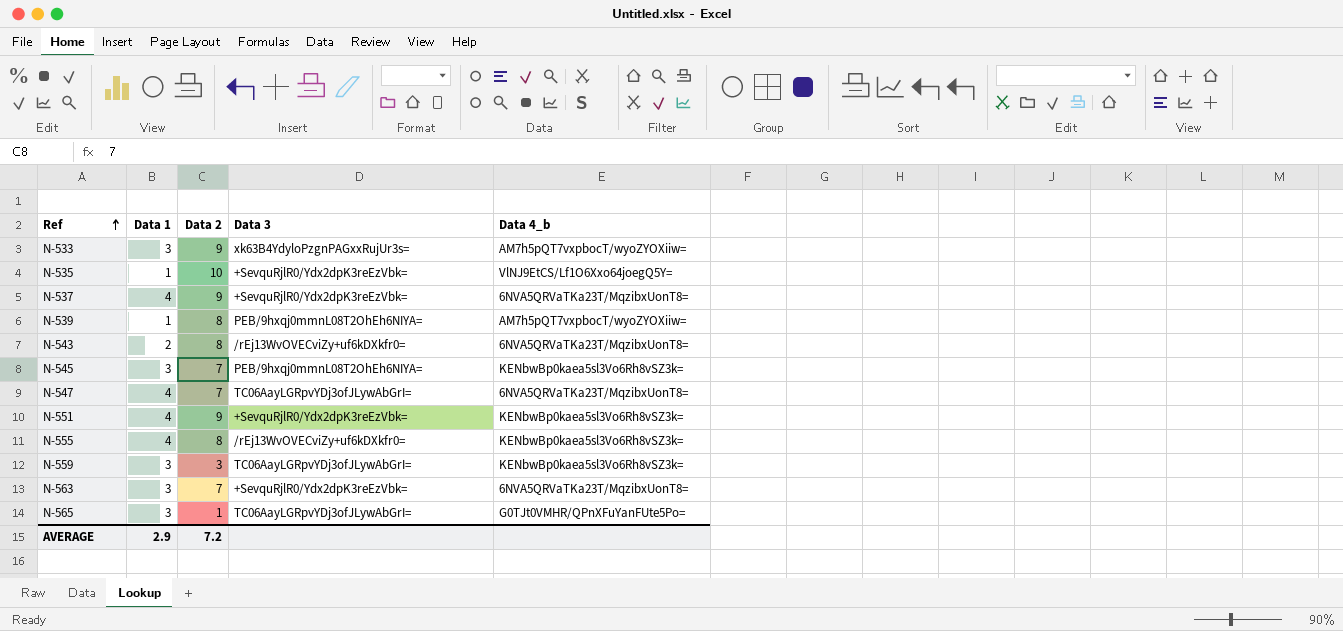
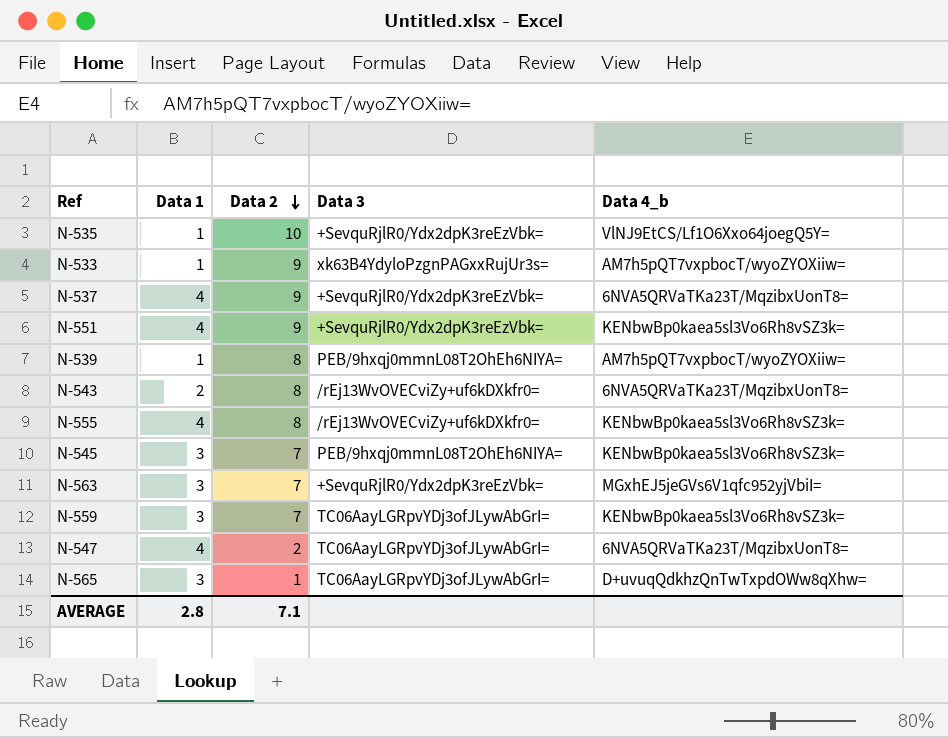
row order: Ref ascending -> Data 2 descending
N-533 | Data 1: 3 -> 1
N-563 | Data 4_b: 6NVA5QRVaTKa23T/MqzibxUonT8= -> MGxhEJ5jeGVs6V1qfc952yjVbiI=
N-559 | Data 2: 3 -> 7
N-547 | Data 2: 7 -> 2
N-565 | Data 4_b: G0TJt0VMHR/QPnXFuYanFUte5Po= -> D+uvuqQdkhzQnTwTxpdOWw8qXhw=
AVERAGE | Data 1: 2.9 -> 2.8
AVERAGE | Data 2: 7.2 -> 7.1

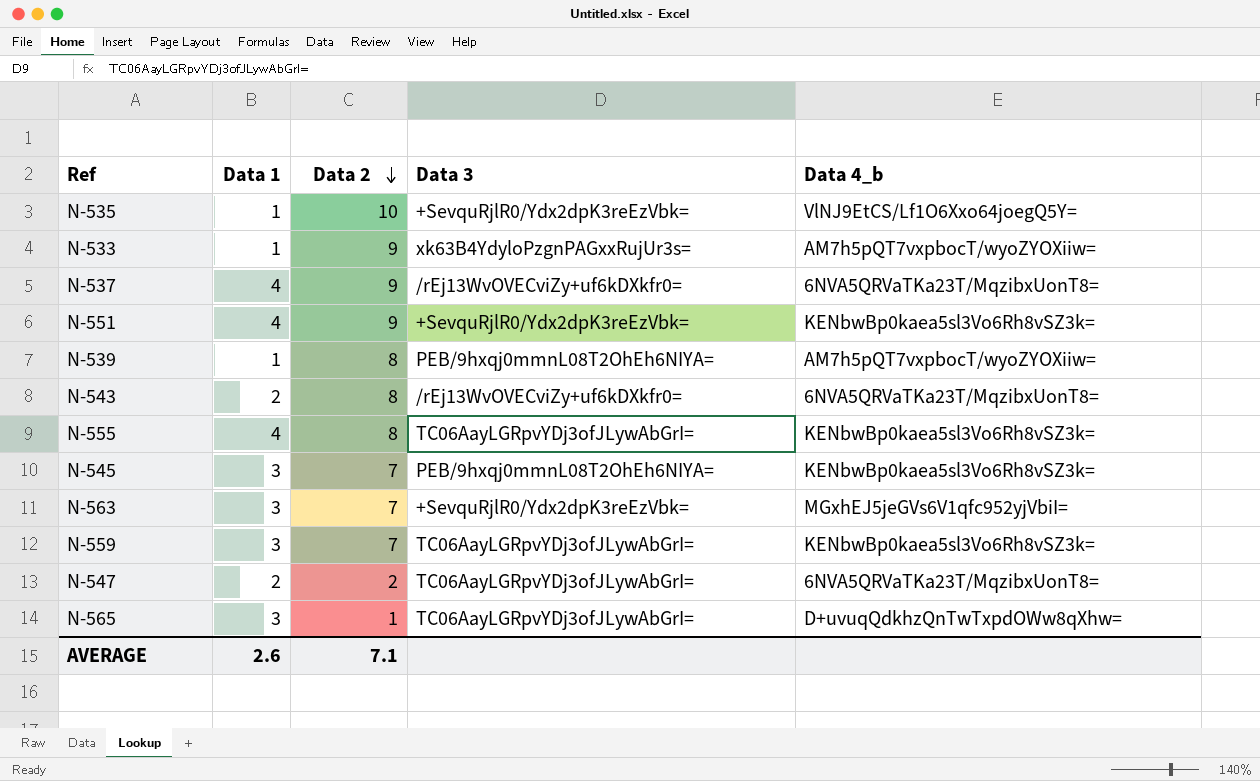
N-537 | Data 3: +SevquRjlR0/Ydx2dpK3reEzVbk= -> /rEj13WvOVECviZy+uf6kDXkfr0=
N-555 | Data 3: /rEj13WvOVECviZy+uf6kDXkfr0= -> TC06AayLGRpvYDj3ofJLywAbGrI=
N-547 | Data 1: 4 -> 2
AVERAGE | Data 1: 2.8 -> 2.6

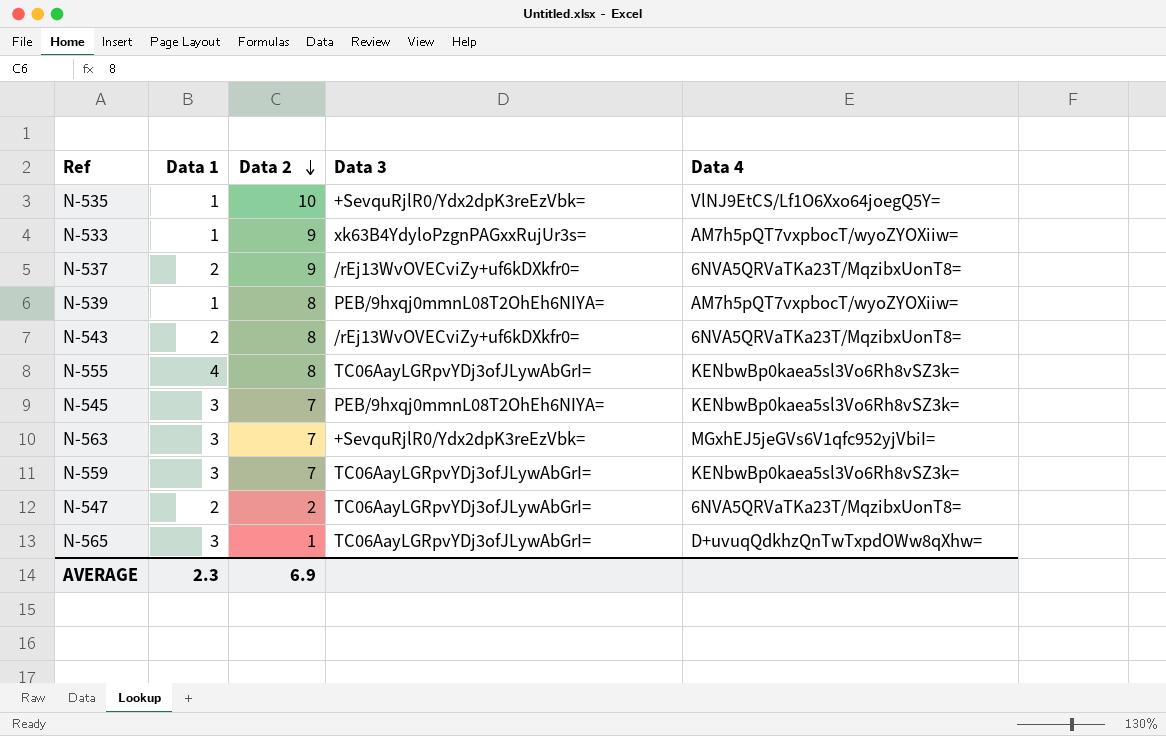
column name: Data 4_b -> Data 4
row N-551: 4 | 9 | +SevquRjlR0/Ydx2dpK3reEzVbk= | KENbwBp0kaea5sl3Vo6Rh8vSZ3k= -> none
N-537 | Data 1: 4 -> 2
AVERAGE | Data 1: 2.6 -> 2.3
AVERAGE | Data 2: 7.1 -> 6.9

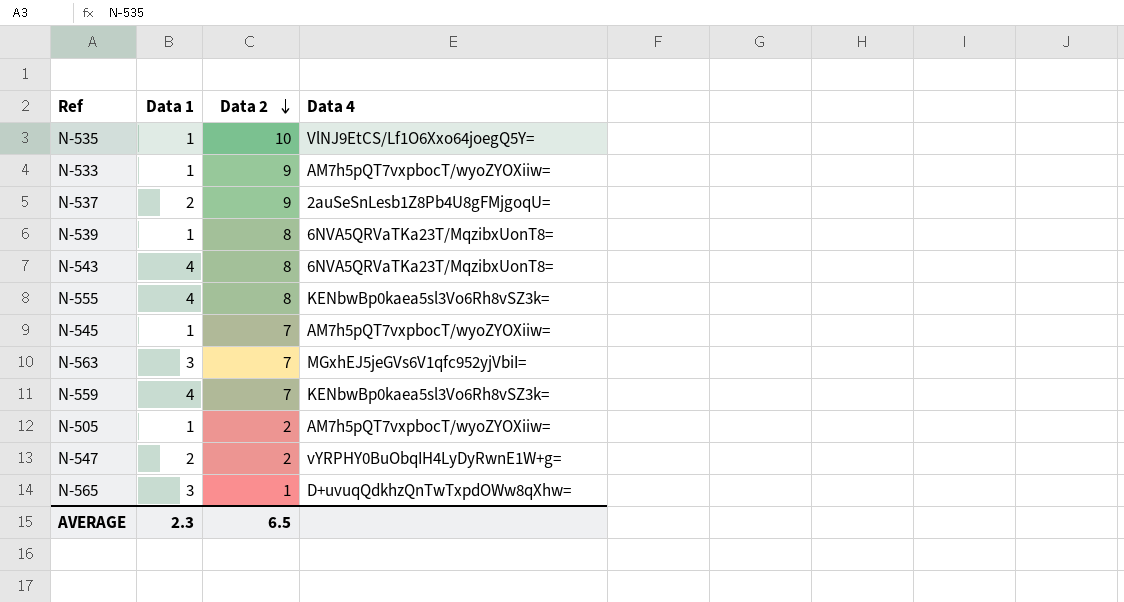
column Data 3 | position: 4 -> none
N-537 | Data 4: 6NVA5QRVaTKa23T/MqzibxUonT8= -> 2auSeSnLesb1Z8Pb4U8gFMjgoqU=
N-539 | Data 4: AM7h5pQT7vxpbocT/wyoZYOXiiw= -> 6NVA5QRVaTKa23T/MqzibxUonT8=
N-543 | Data 1: 2 -> 4
N-545 | Data 1: 3 -> 1
N-545 | Data 4: KENbwBp0kaea5sl3Vo6Rh8vSZ3k= -> AM7h5pQT7vxpbocT/wyoZYOXiiw=
N-559 | Data 1: 3 -> 4
row N-505: none -> 1 | 2 | AM7h5pQT7vxpbocT/wyoZYOXiiw=
N-547 | Data 4: 6NVA5QRVaTKa23T/MqzibxUonT8= -> vYRPHY0BuObqIH4LyDyRwnE1W+g=
AVERAGE | Data 2: 6.9 -> 6.5

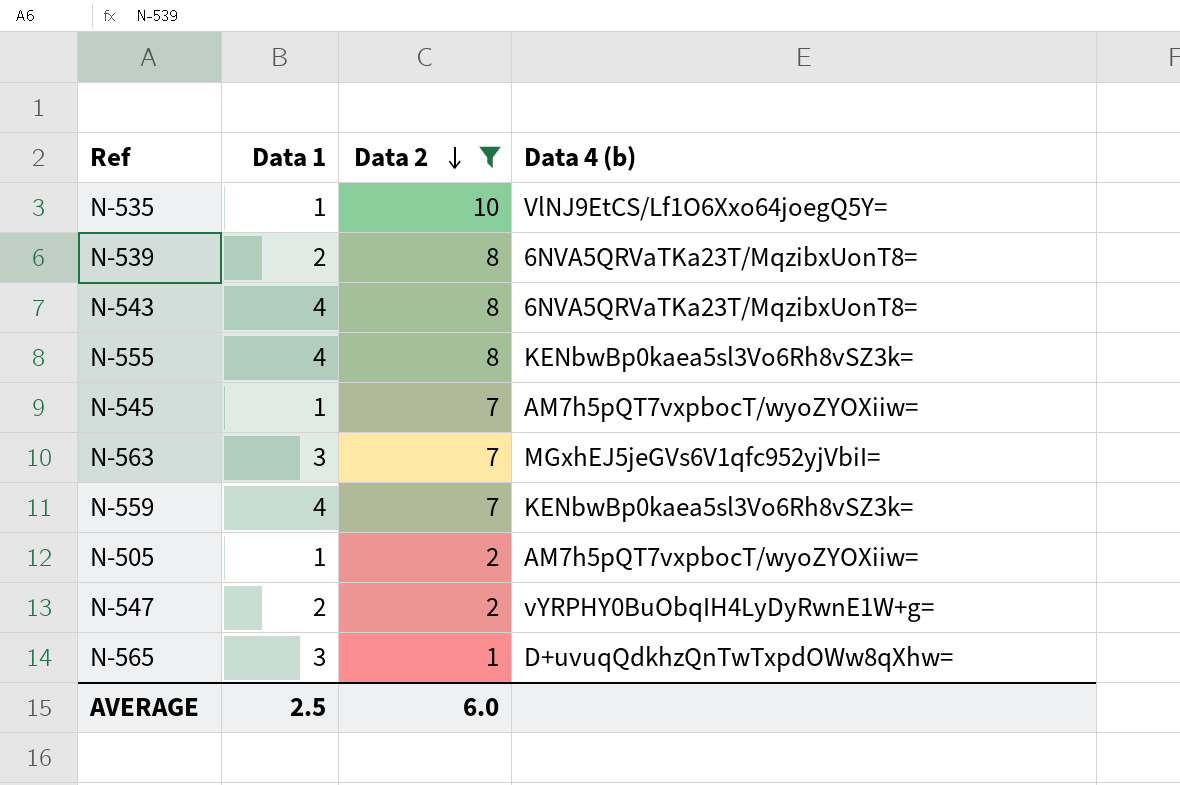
filter: none -> Data 2 != 9
column name: Data 4 -> Data 4 (b)
N-539 | Data 1: 1 -> 2
AVERAGE | Data 1: 2.3 -> 2.5
AVERAGE | Data 2: 6.5 -> 6.0

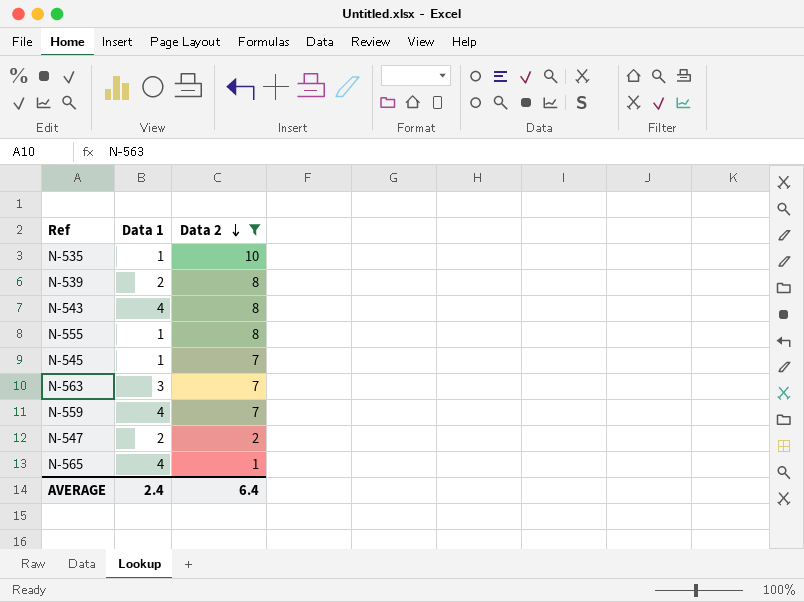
column Data 4 (b) | position: 4 -> none
row N-505: 1 | 2 | AM7h5pQT7vxpbocT/wyoZYOXiiw= -> none
N-555 | Data 1: 4 -> 1
N-565 | Data 1: 3 -> 4
AVERAGE | Data 1: 2.5 -> 2.4
AVERAGE | Data 2: 6.0 -> 6.4

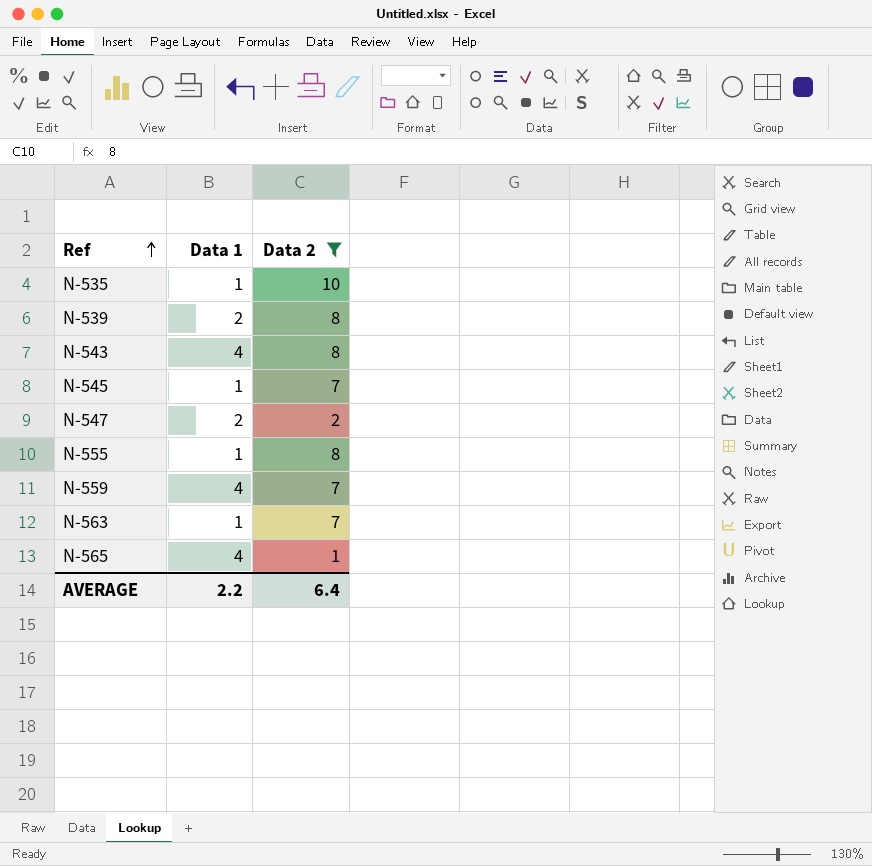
row order: Data 2 descending -> Ref ascending
N-563 | Data 1: 3 -> 1
AVERAGE | Data 1: 2.4 -> 2.2

